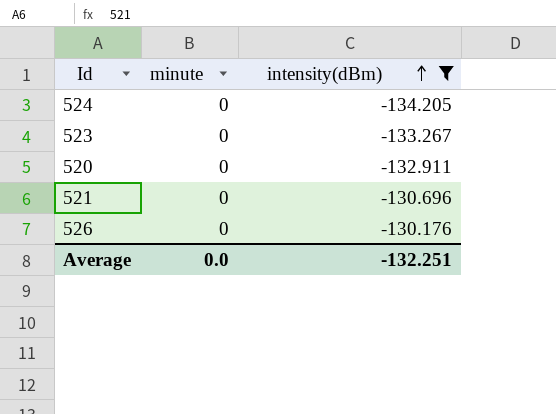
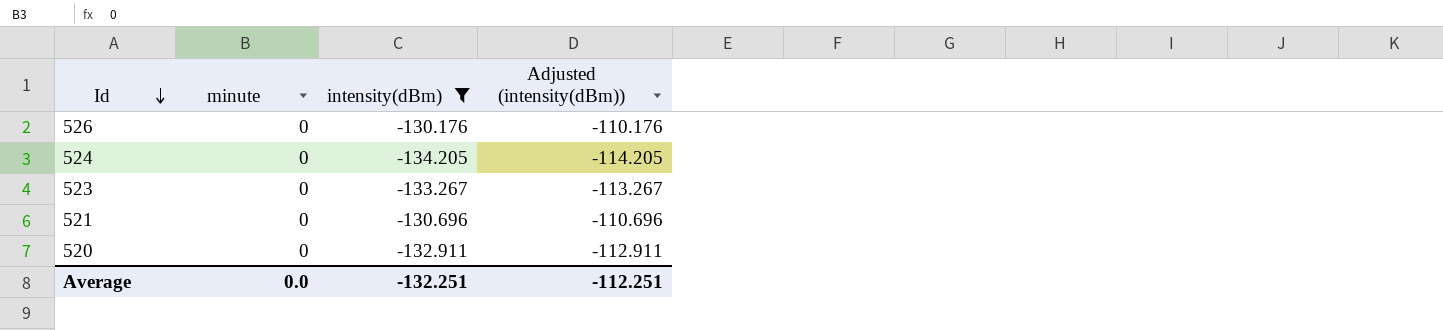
row order: intensity(dBm) ascending -> Id descending
column Adjusted (intensity(dBm)) | formula: none -> [intensity(dBm)] + 20

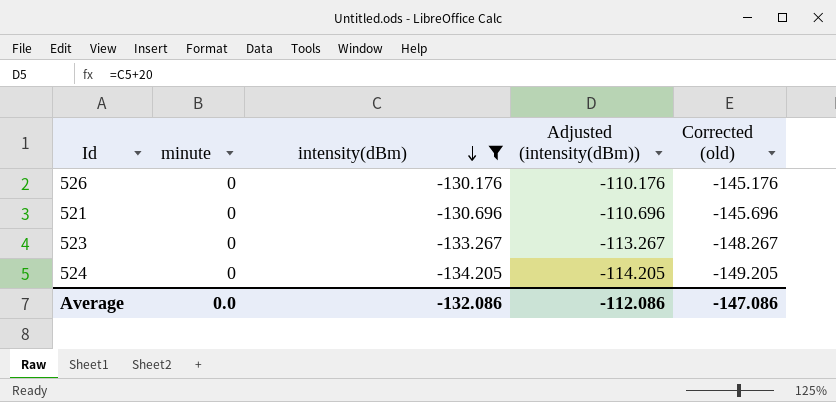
row order: Id descending -> intensity(dBm) descending
column Corrected (old) | formula: none -> [intensity(dBm)] - 15
row 520: 0 | -132.911 | -112.911 -> none
Average | intensity(dBm): -132.251 -> -132.086
Average | Adjusted (intensity(dBm)): -112.251 -> -112.086

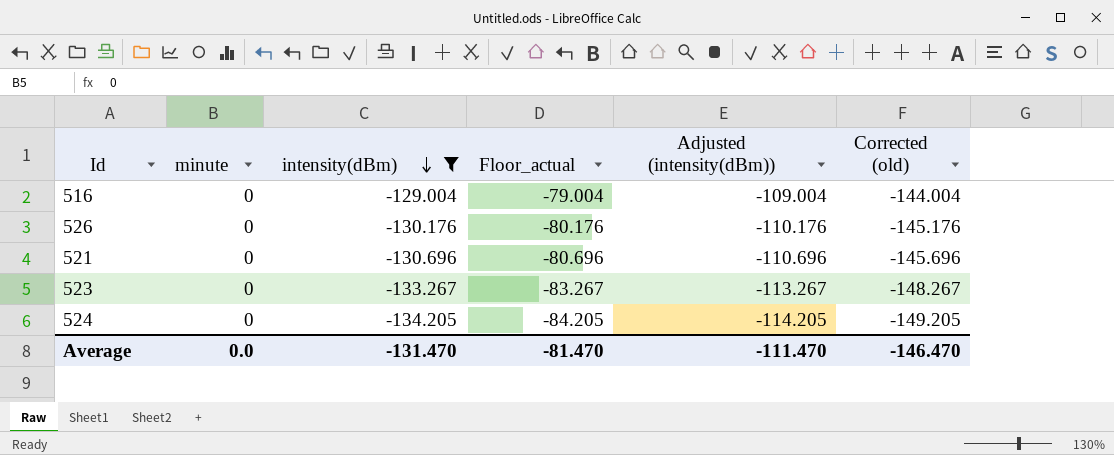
column Floor_actual | formula: none -> [intensity(dBm)] + 50
row 516: none -> 0 | -129.004 | -79.004 | -109.004 | -144.004
Average | intensity(dBm): -132.086 -> -131.470
Average | Adjusted (intensity(dBm)): -112.086 -> -111.470
Average | Corrected (old): -147.086 -> -146.470

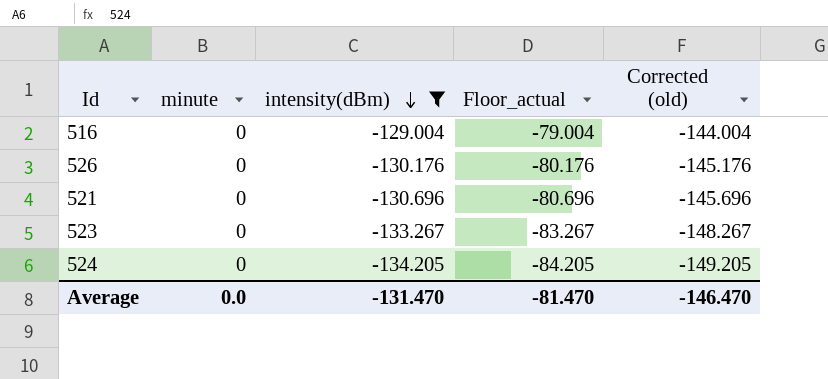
column Adjusted (intensity(dBm)) | formula: [intensity(dBm)] + 20 -> none

